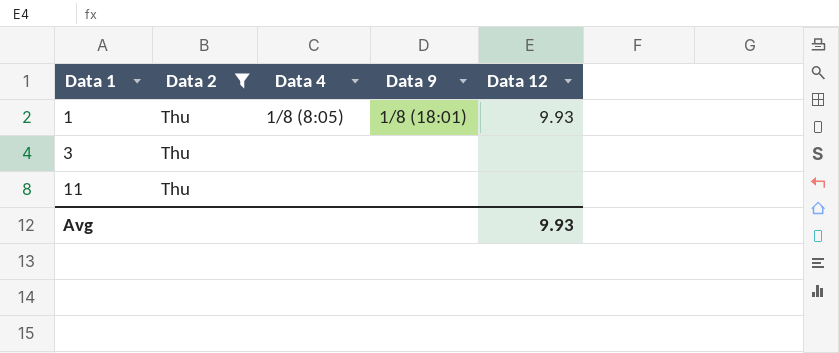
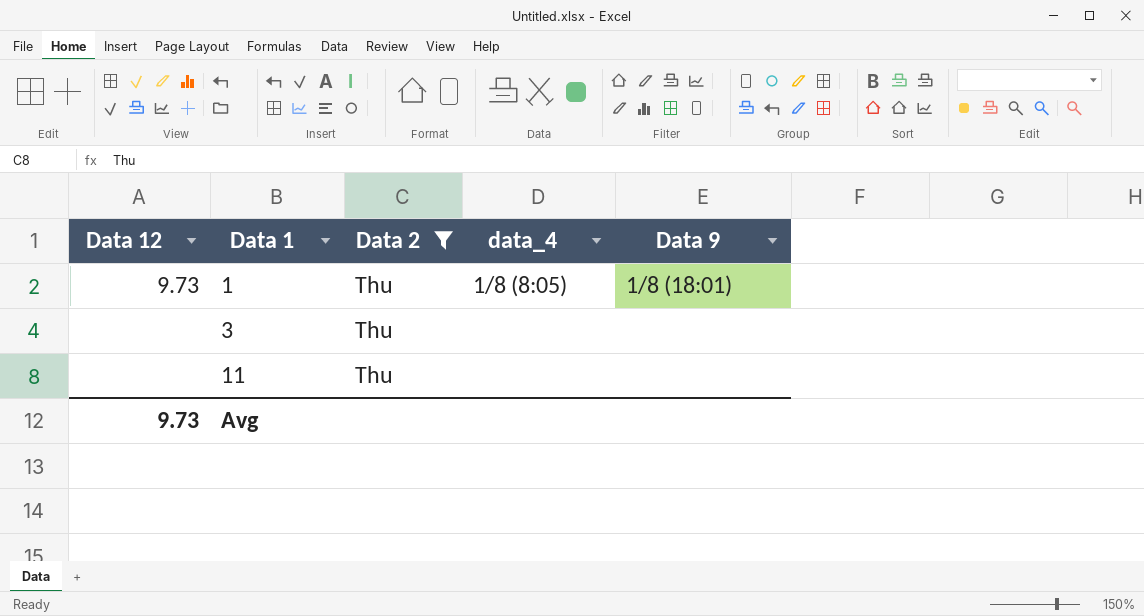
column Data 12 | position: 5 -> 1
column name: Data 4 -> data_4
1 | Data 12: 9.93 -> 9.73
Avg | Data 12: 9.93 -> 9.73

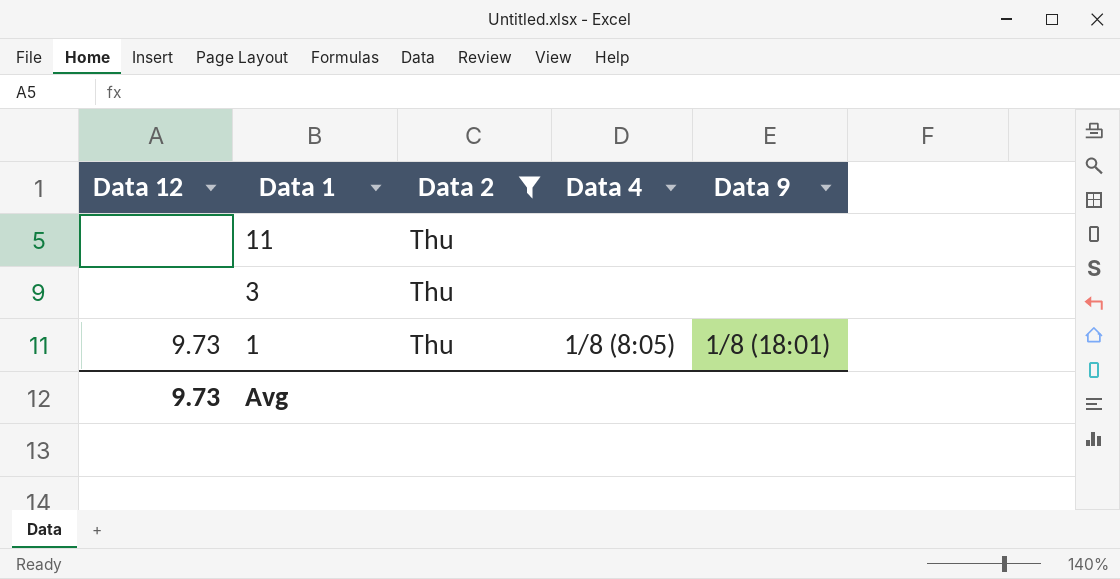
row order: Data 1 ascending -> Data 1 descending
column name: data_4 -> Data 4

